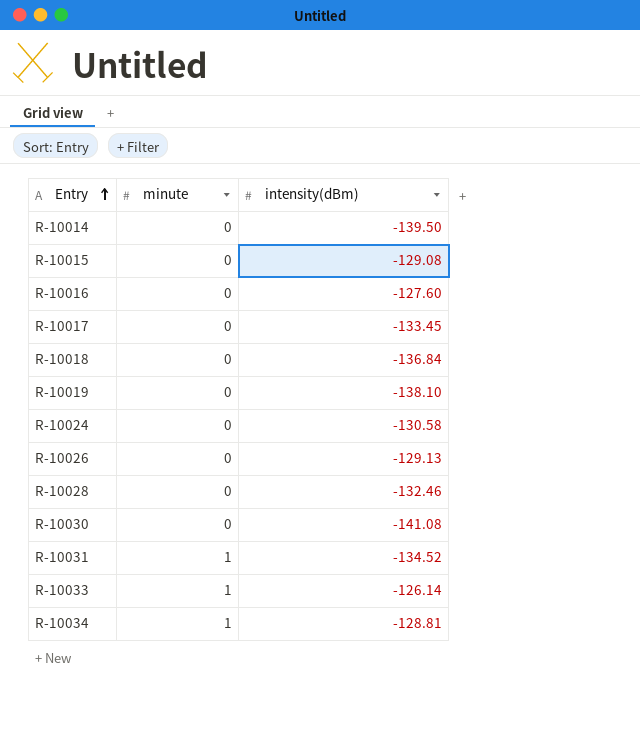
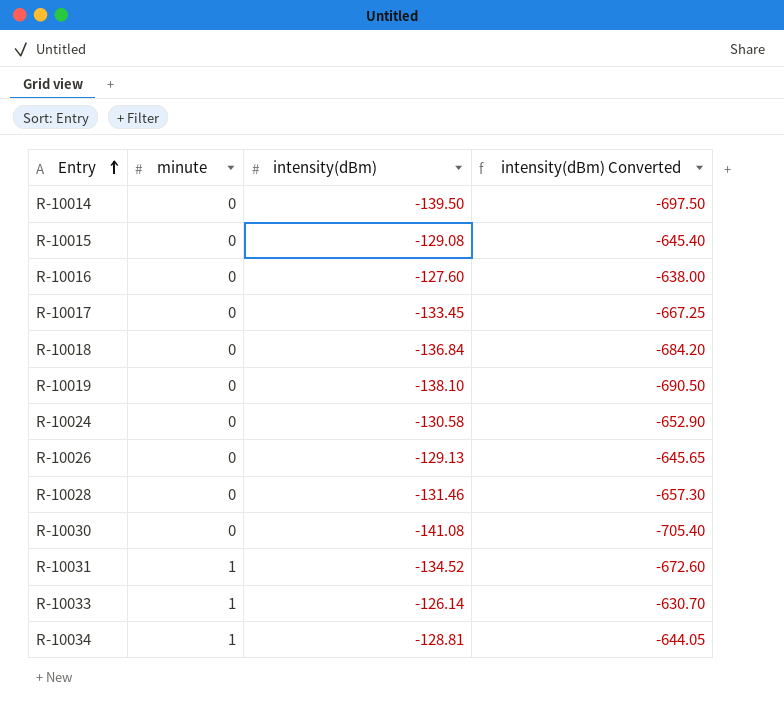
column intensity(dBm) Converted | formula: none -> [intensity(dBm)] * 5
R-10028 | intensity(dBm): -132.46 -> -131.46

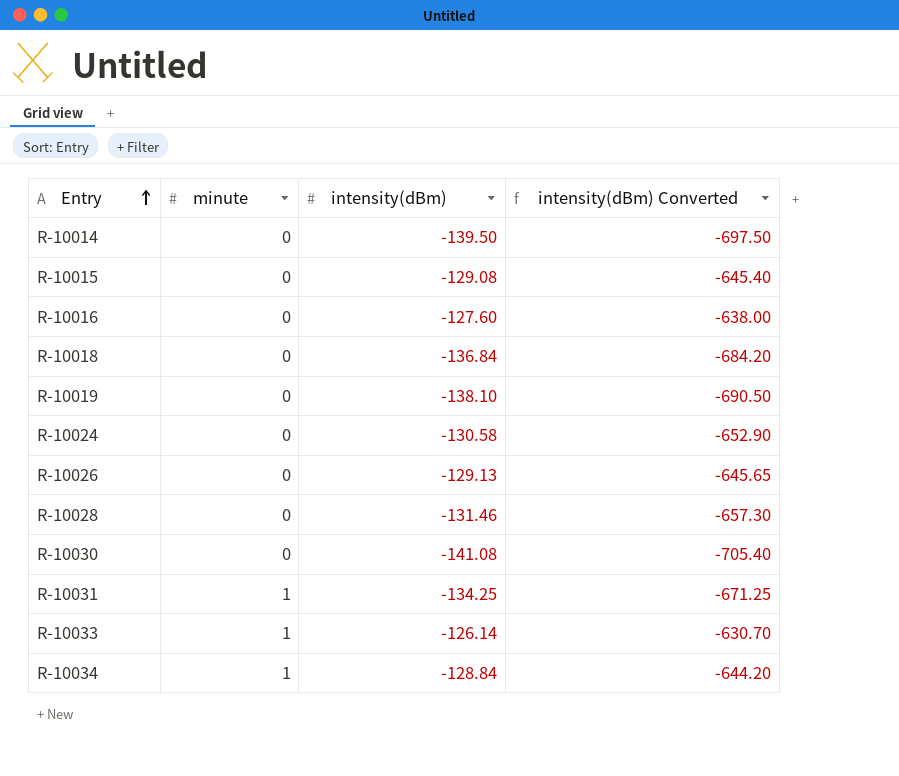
row R-10017: 0 | -133.45 | -667.25 -> none
R-10031 | intensity(dBm): -134.52 -> -134.25
R-10031 | intensity(dBm) Converted: -672.60 -> -671.25
R-10034 | intensity(dBm): -128.81 -> -128.84
R-10034 | intensity(dBm) Converted: -644.05 -> -644.20

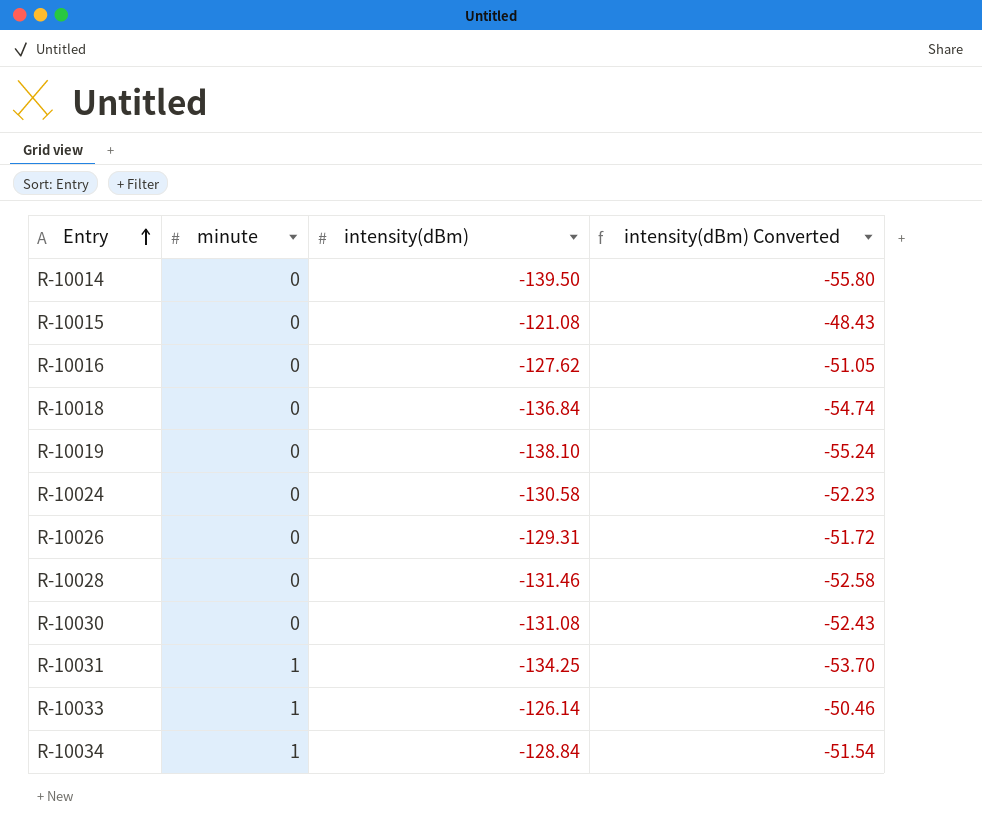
column intensity(dBm) Converted | formula: [intensity(dBm)] * 5 -> [intensity(dBm)] * 0.4
R-10015 | intensity(dBm): -129.08 -> -121.08
R-10016 | intensity(dBm): -127.60 -> -127.62
R-10026 | intensity(dBm): -129.13 -> -129.31
R-10030 | intensity(dBm): -141.08 -> -131.08

